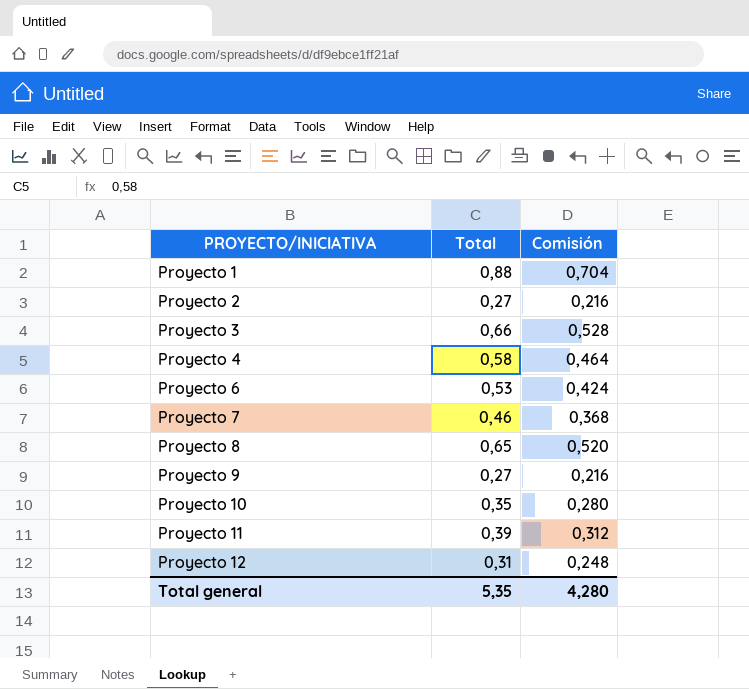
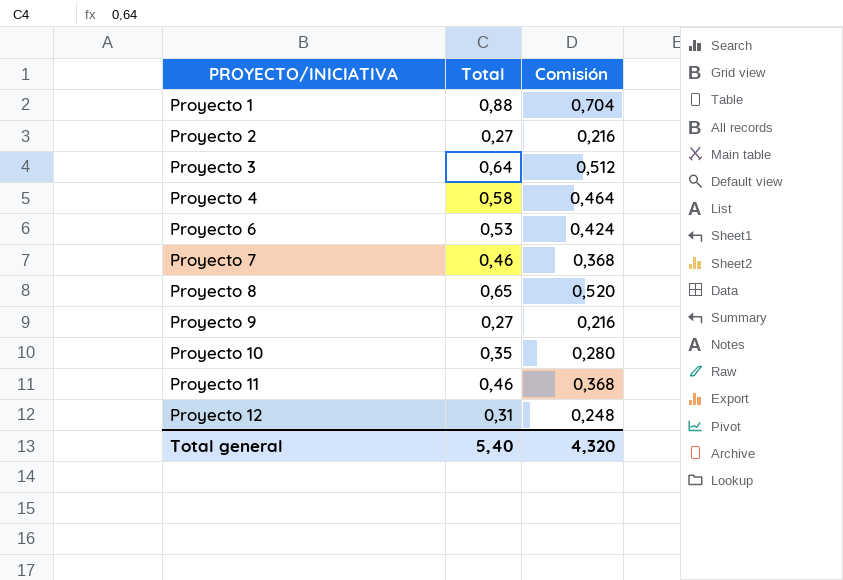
Proyecto 3 | Total: 0,66 -> 0,64
Proyecto 3 | Comisión: 0,528 -> 0,512
Proyecto 11 | Total: 0,39 -> 0,46
Proyecto 11 | Comisión: 0,312 -> 0,368
Total general | Total: 5,35 -> 5,40
Total general | Comisión: 4,280 -> 4,320

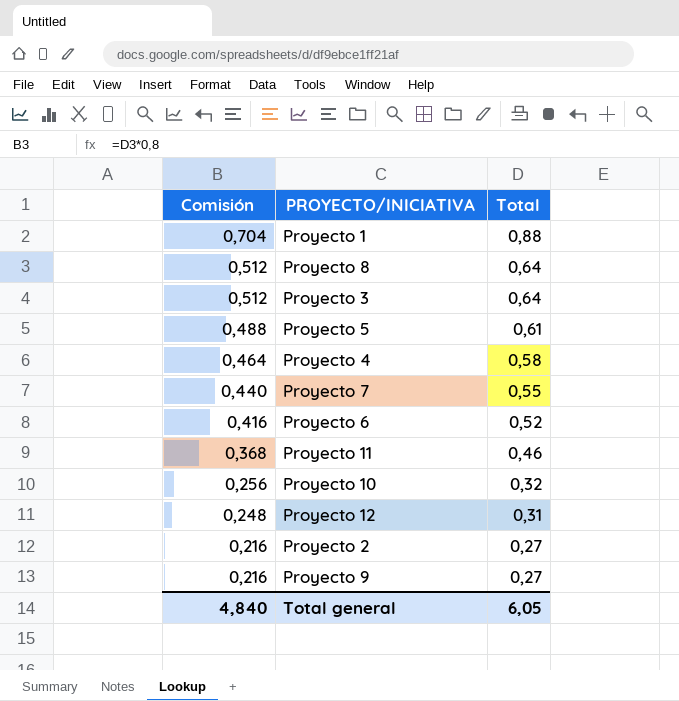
row order: PROYECTO/INICIATIVA ascending -> Comisión descending
column Comisión | position: 3 -> 1
Proyecto 8 | Comisión: 0,520 -> 0,512
Proyecto 8 | Total: 0,65 -> 0,64
row Proyecto 5: none -> 0,488 | 0,61
Proyecto 7 | Comisión: 0,368 -> 0,440
Proyecto 7 | Total: 0,46 -> 0,55
Proyecto 6 | Comisión: 0,424 -> 0,416
Proyecto 6 | Total: 0,53 -> 0,52
Proyecto 10 | Comisión: 0,280 -> 0,256
Proyecto 10 | Total: 0,35 -> 0,32
Total general | Comisión: 4,320 -> 4,840
Total general | Total: 5,40 -> 6,05

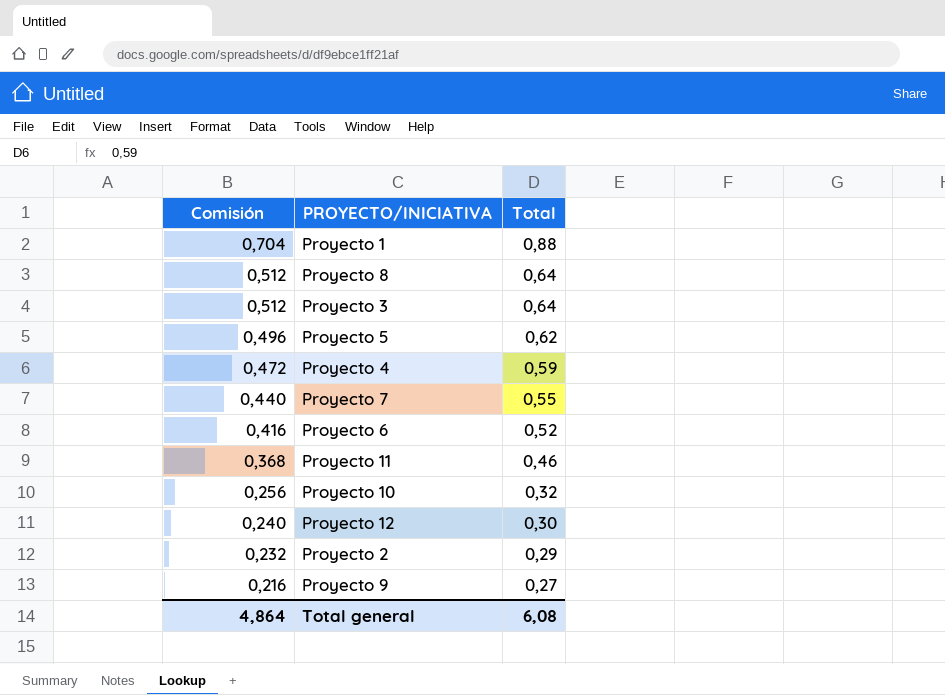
Proyecto 5 | Comisión: 0,488 -> 0,496
Proyecto 5 | Total: 0,61 -> 0,62
Proyecto 4 | Comisión: 0,464 -> 0,472
Proyecto 4 | Total: 0,58 -> 0,59
Proyecto 12 | Comisión: 0,248 -> 0,240
Proyecto 12 | Total: 0,31 -> 0,30
Proyecto 2 | Comisión: 0,216 -> 0,232
Proyecto 2 | Total: 0,27 -> 0,29
Total general | Comisión: 4,840 -> 4,864
Total general | Total: 6,05 -> 6,08

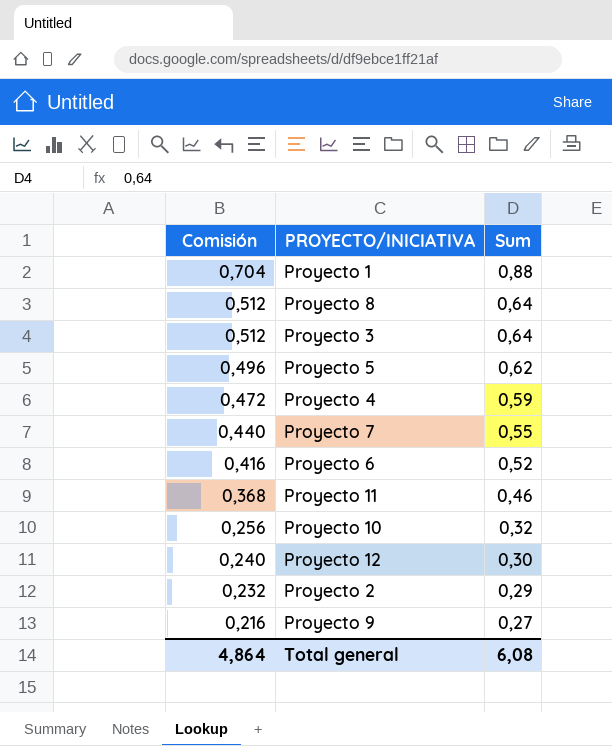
column name: Total -> Sum

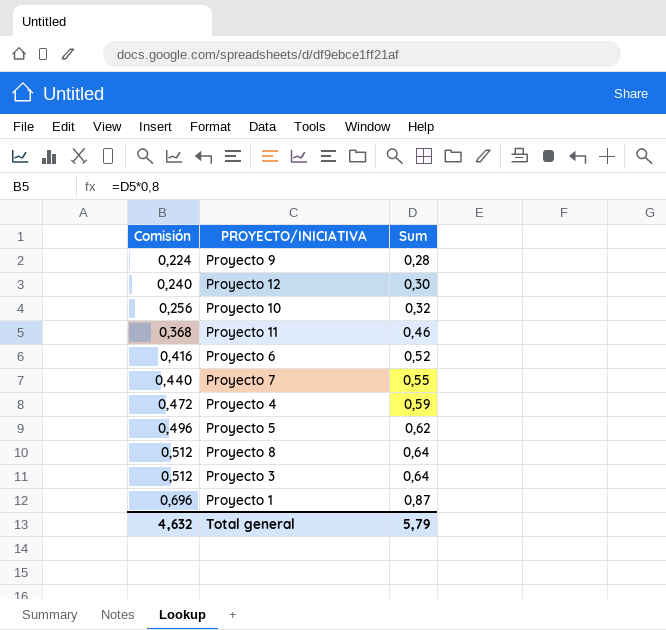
row order: Comisión descending -> Comisión ascending
row Proyecto 2: 0,232 | 0,29 -> none
Proyecto 9 | Comisión: 0,216 -> 0,224
Proyecto 9 | Sum: 0,27 -> 0,28
Proyecto 1 | Comisión: 0,704 -> 0,696
Proyecto 1 | Sum: 0,88 -> 0,87
Total general | Comisión: 4,864 -> 4,632
Total general | Sum: 6,08 -> 5,79

